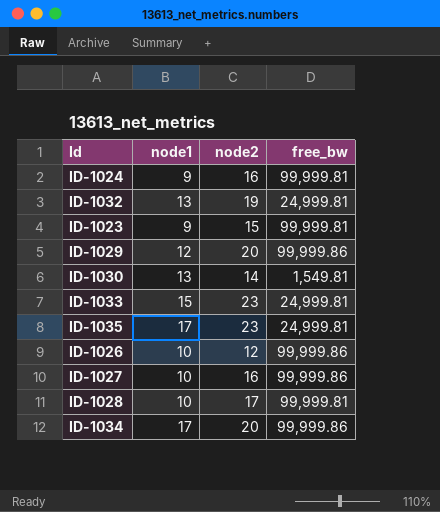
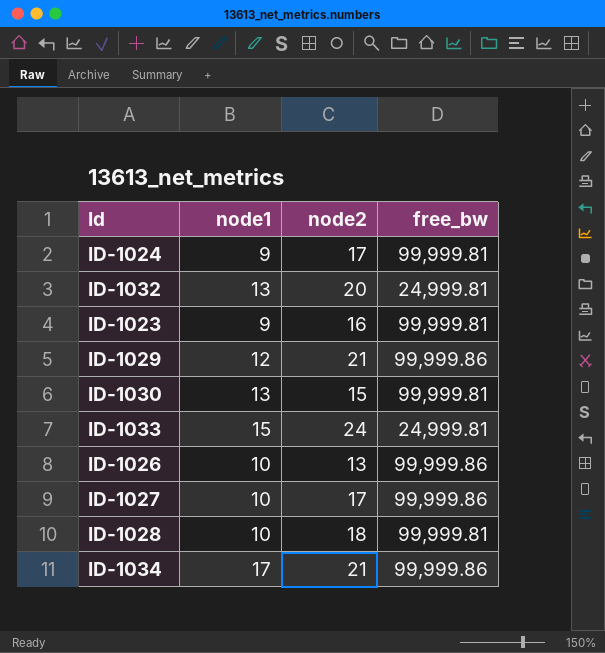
row ID-1035: 17 | 23 | 24,999.81 -> none
ID-1024 | node2: 16 -> 17
ID-1032 | node2: 19 -> 20
ID-1023 | node2: 15 -> 16
ID-1029 | node2: 20 -> 21
ID-1030 | node2: 14 -> 15
ID-1030 | free_bw: 1,549.81 -> 99,999.81
ID-1033 | node2: 23 -> 24
ID-1026 | node2: 12 -> 13
ID-1027 | node2: 16 -> 17
ID-1028 | node2: 17 -> 18
ID-1034 | node2: 20 -> 21

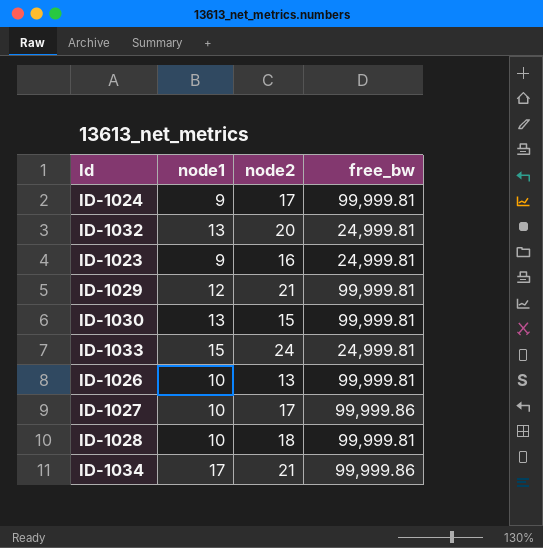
ID-1023 | free_bw: 99,999.81 -> 24,999.81
ID-1029 | free_bw: 99,999.86 -> 99,999.81
ID-1026 | free_bw: 99,999.86 -> 99,999.81

